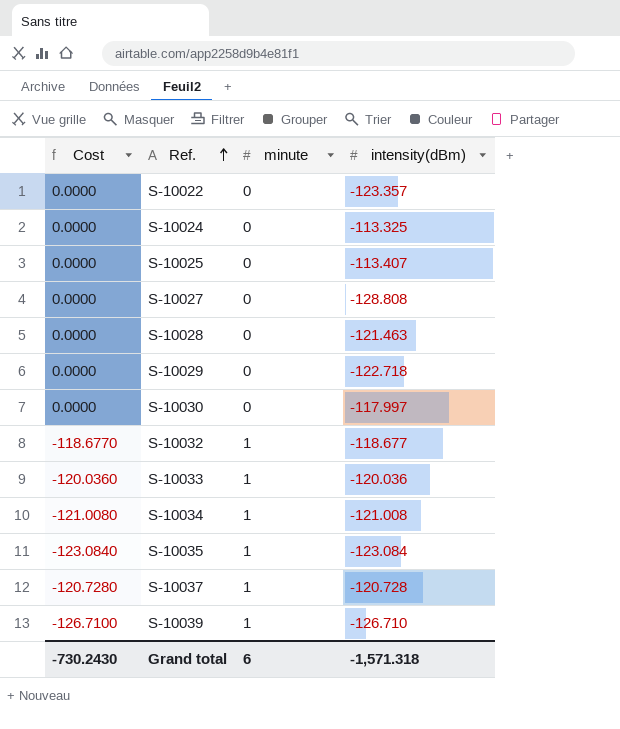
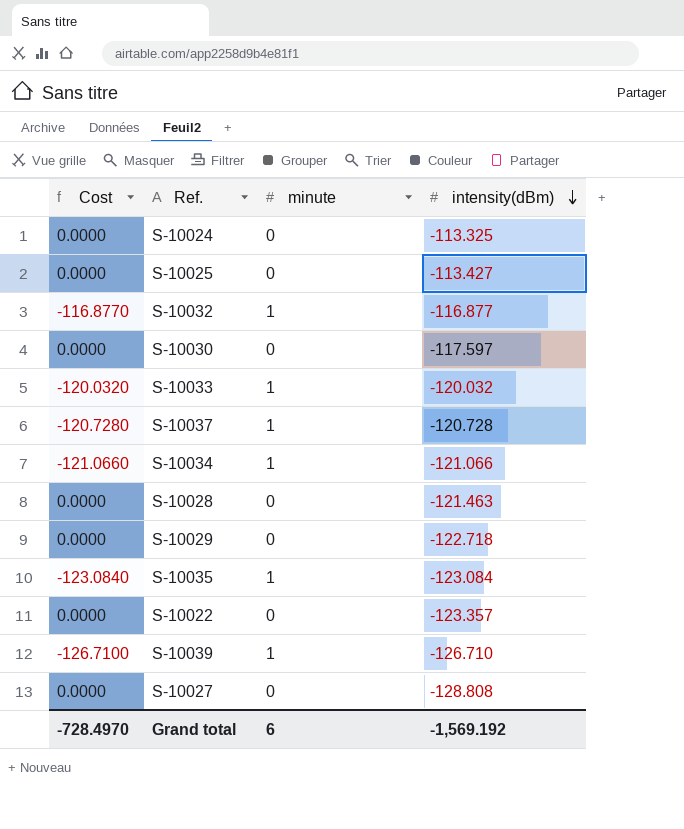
row order: Ref. ascending -> intensity(dBm) descending
S-10025 | intensity(dBm): -113.407 -> -113.427
S-10032 | Cost: -118.6770 -> -116.8770
S-10032 | intensity(dBm): -118.677 -> -116.877
S-10030 | intensity(dBm): -117.997 -> -117.597
S-10033 | Cost: -120.0360 -> -120.0320
S-10033 | intensity(dBm): -120.036 -> -120.032
S-10034 | Cost: -121.0080 -> -121.0660
S-10034 | intensity(dBm): -121.008 -> -121.066
Grand total | Cost: -730.2430 -> -728.4970
Grand total | intensity(dBm): -1,571.318 -> -1,569.192

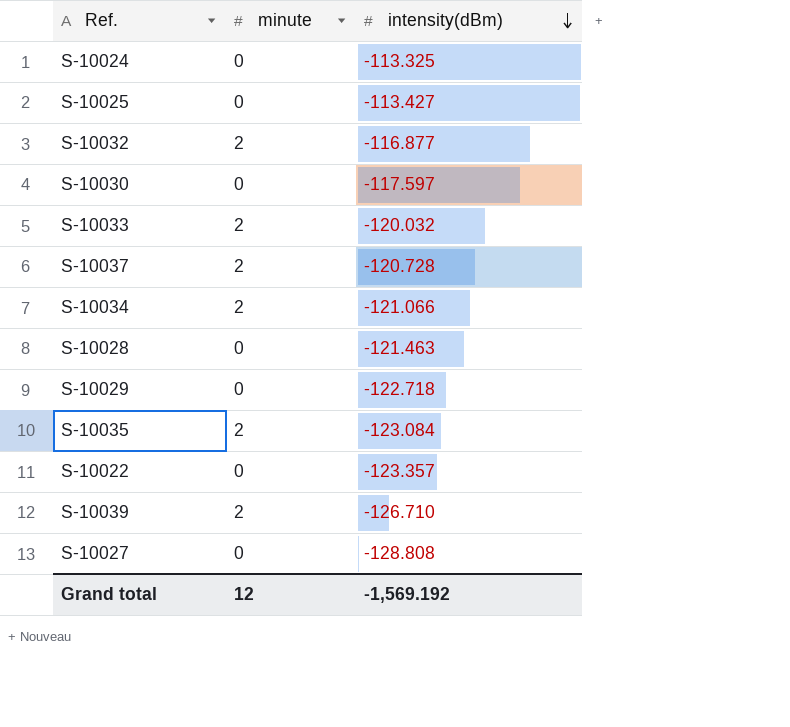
column Cost | formula: [minute] * [intensity(dBm)] -> none
S-10032 | minute: 1 -> 2
S-10033 | minute: 1 -> 2
S-10037 | minute: 1 -> 2
S-10034 | minute: 1 -> 2
S-10035 | minute: 1 -> 2
S-10039 | minute: 1 -> 2
Grand total | minute: 6 -> 12

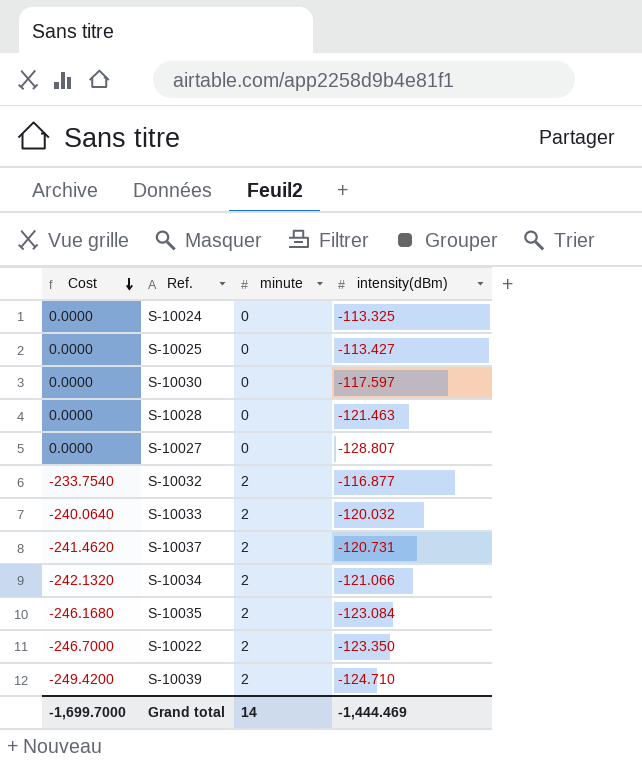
row order: intensity(dBm) descending -> Cost descending
column Cost | formula: none -> [minute] * [intensity(dBm)]
row S-10029: 0 | -122.718 -> none
S-10027 | intensity(dBm): -128.808 -> -128.807
S-10037 | intensity(dBm): -120.728 -> -120.731
S-10022 | minute: 0 -> 2
S-10022 | intensity(dBm): -123.357 -> -123.350
S-10039 | intensity(dBm): -126.710 -> -124.710
Grand total | minute: 12 -> 14
Grand total | intensity(dBm): -1,569.192 -> -1,444.469

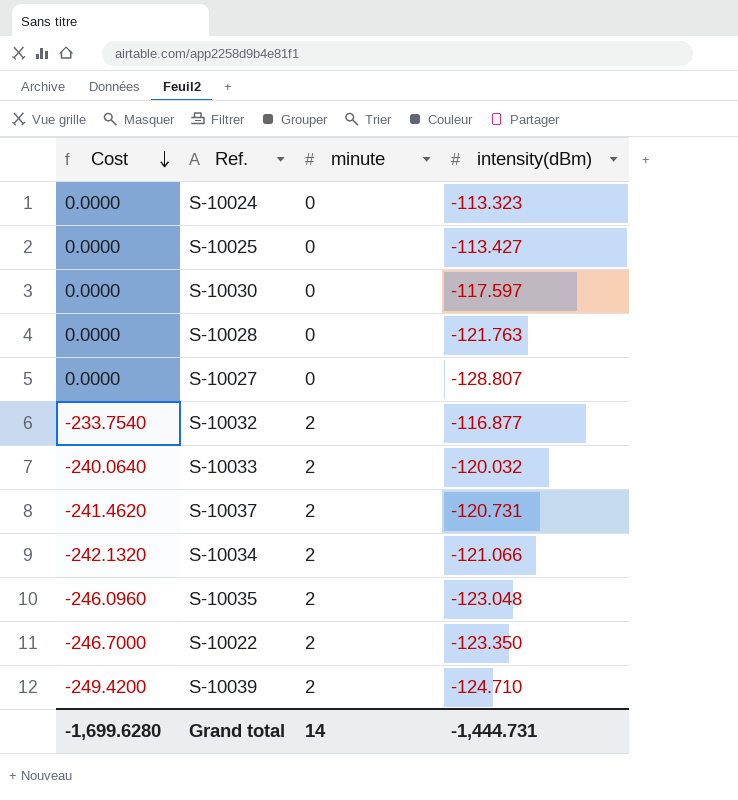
S-10024 | intensity(dBm): -113.325 -> -113.323
S-10028 | intensity(dBm): -121.463 -> -121.763
S-10035 | Cost: -246.1680 -> -246.0960
S-10035 | intensity(dBm): -123.084 -> -123.048
Grand total | Cost: -1,699.7000 -> -1,699.6280
Grand total | intensity(dBm): -1,444.469 -> -1,444.731

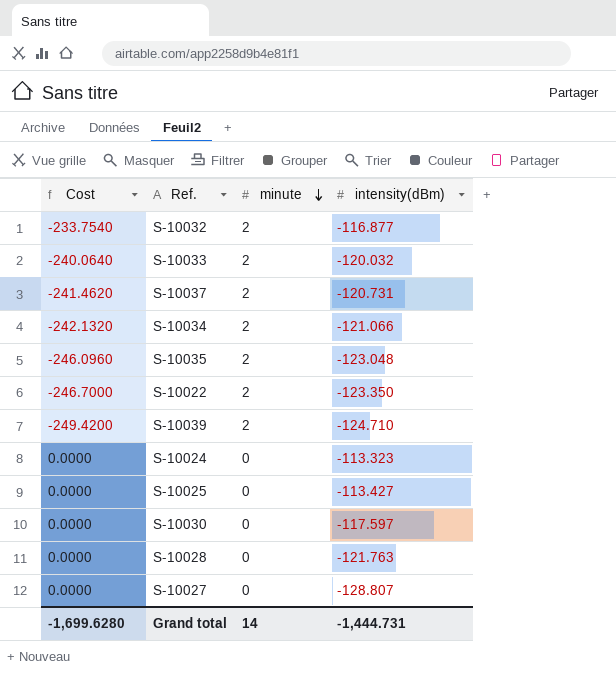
row order: Cost descending -> minute descending

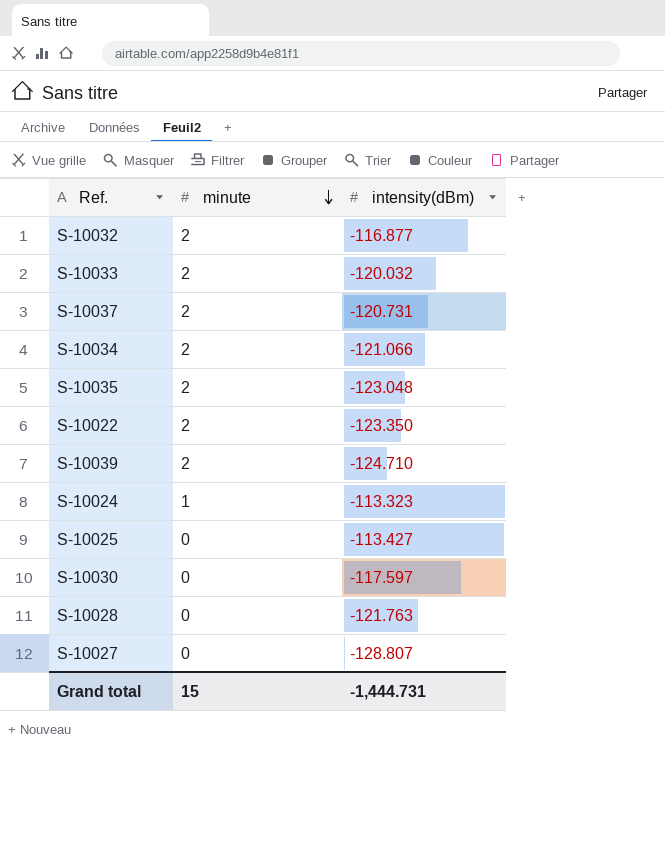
column Cost | formula: [minute] * [intensity(dBm)] -> none
S-10024 | minute: 0 -> 1
Grand total | minute: 14 -> 15

